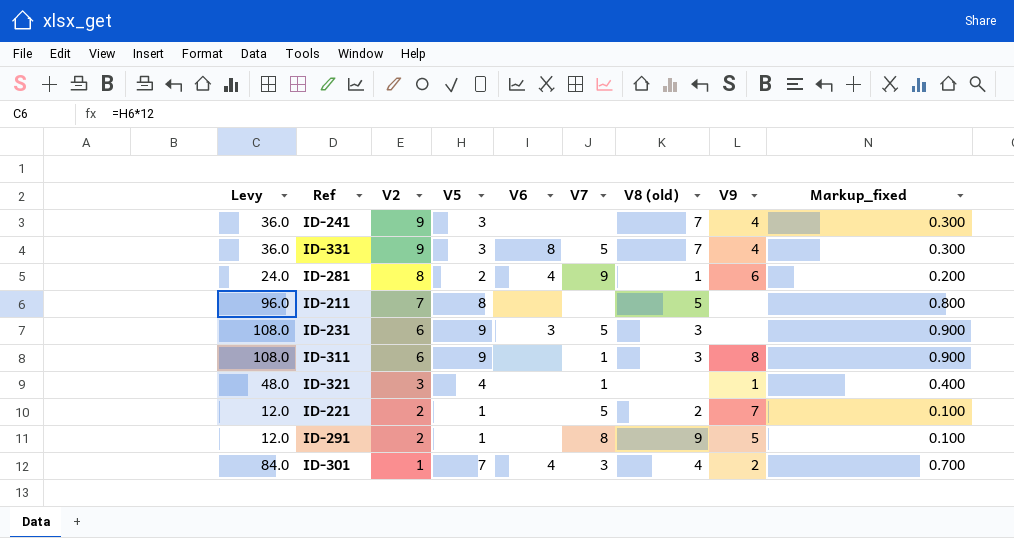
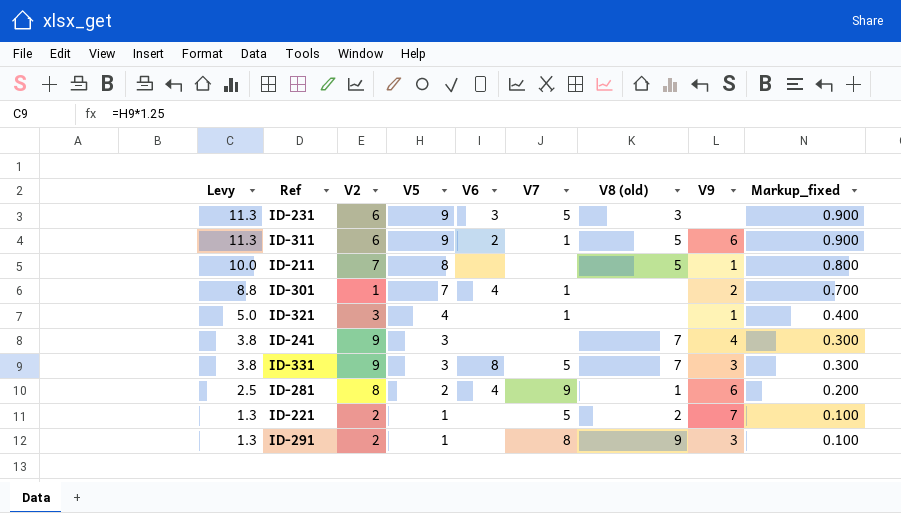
row order: V2 descending -> Levy descending
column Levy | formula: [V5] * 12 -> [V5] * 1.25
ID-311 | V6: none -> 2
ID-311 | V8 (old): 3 -> 5
ID-311 | V9: 8 -> 6
ID-211 | V9: none -> 1
ID-301 | V7: 3 -> 1
ID-301 | V8 (old): 4 -> none
ID-331 | V9: 4 -> 3
ID-291 | V9: 5 -> 3

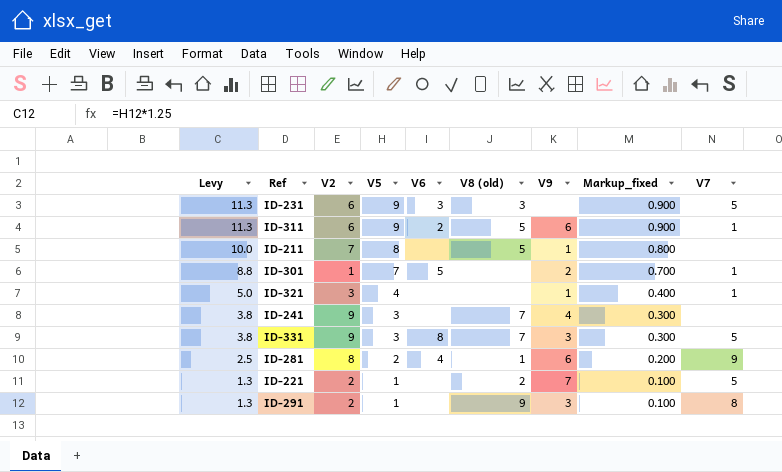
column V7 | position: 6 -> 9
ID-301 | V6: 4 -> 5

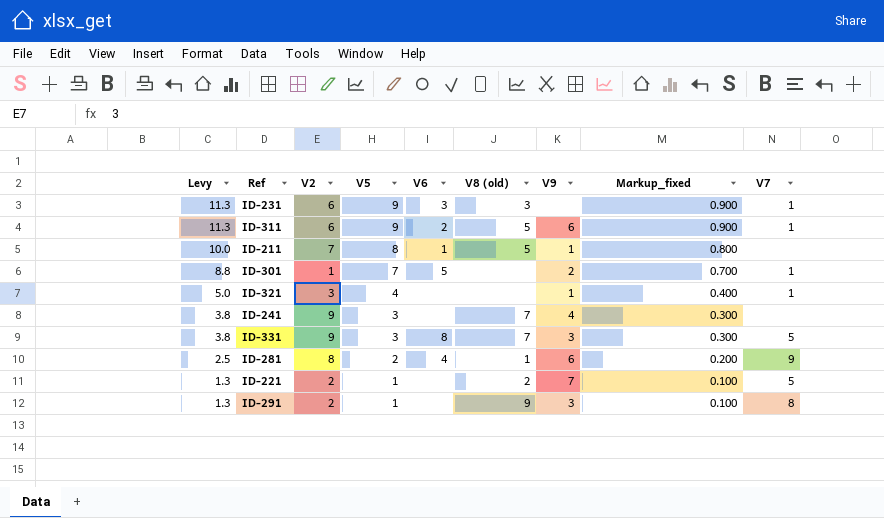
ID-231 | V7: 5 -> 1
ID-211 | V6: none -> 1

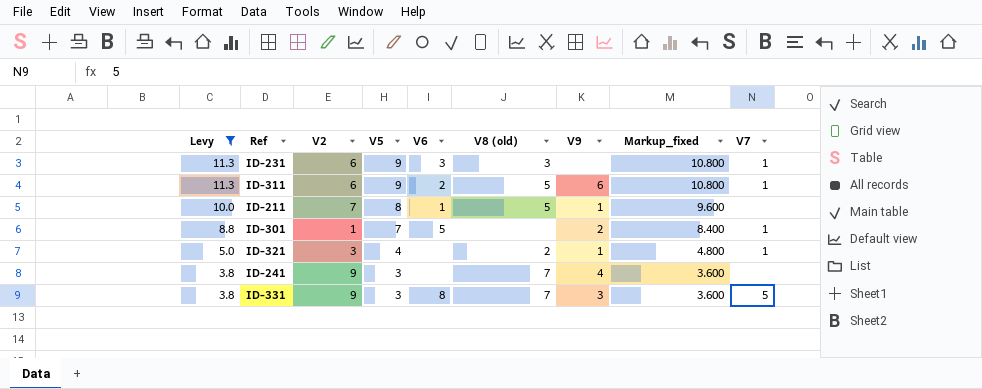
filter: none -> Levy >= 3.8
column Markup_fixed | formula: [V5] * 0.1 -> [V5] * 1.2
ID-321 | V8 (old): none -> 2

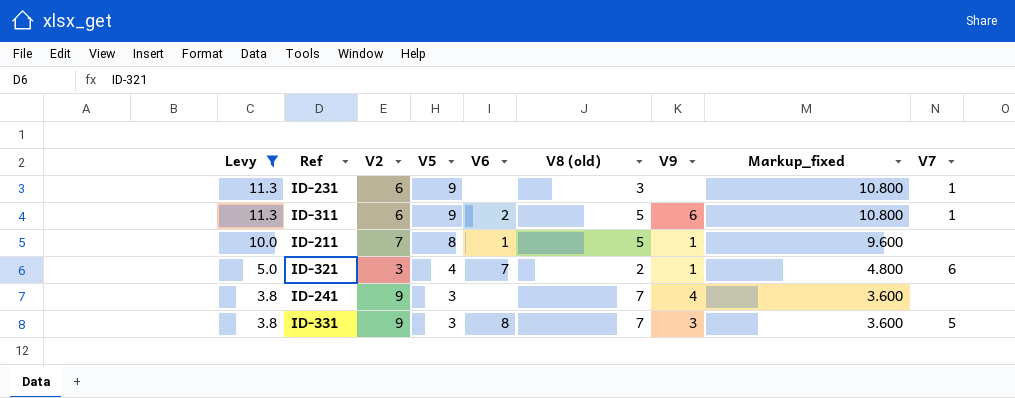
row ID-301: 8.8 | 1 | 7 | 5 | none | 2 | 8.400 | 1 -> none
ID-231 | V6: 3 -> none
ID-321 | V6: none -> 7
ID-321 | V7: 1 -> 6

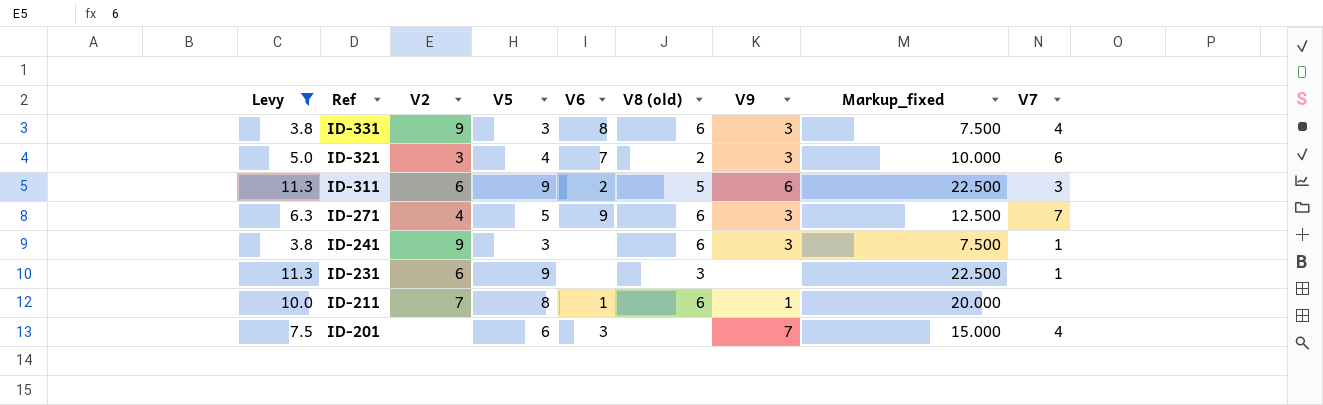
row order: Levy descending -> Ref descending
column Markup_fixed | formula: [V5] * 1.2 -> [V5] * 2.5
ID-331 | V8 (old): 7 -> 6
ID-331 | V7: 5 -> 4
ID-321 | V9: 1 -> 3
ID-311 | V7: 1 -> 3
row ID-271: none -> 6.3 | 4 | 5 | 9 | 6 | 3 | 12.500 | 7
ID-241 | V8 (old): 7 -> 6
ID-241 | V9: 4 -> 3
ID-241 | V7: none -> 1
ID-211 | V8 (old): 5 -> 6
row ID-201: none -> 7.5 | none | 6 | 3 | none | 7 | 15.000 | 4

